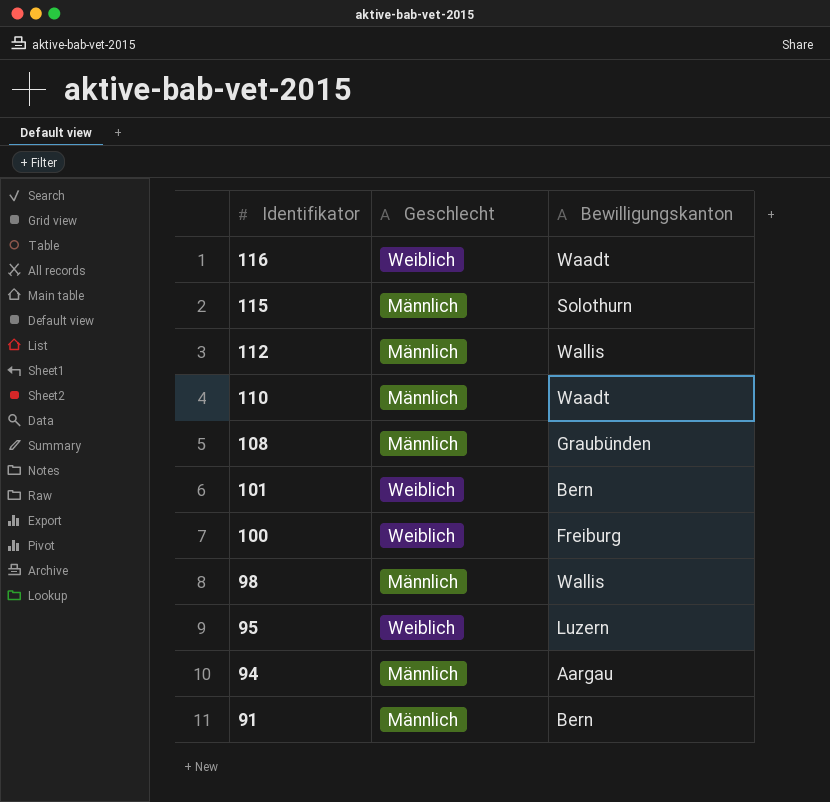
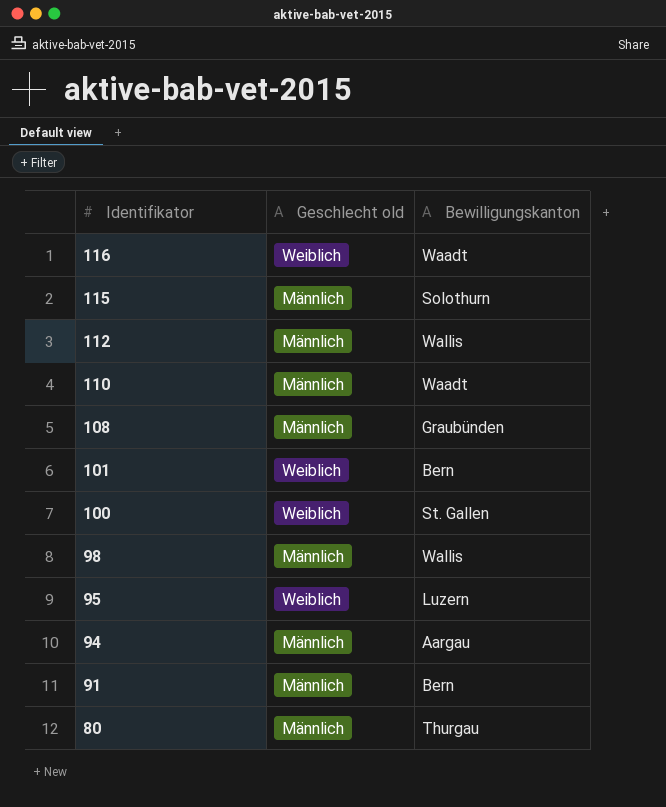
column name: Geschlecht -> Geschlecht old
100 | Bewilligungskanton: Freiburg -> St. Gallen
row 80: none -> Männlich | Thurgau

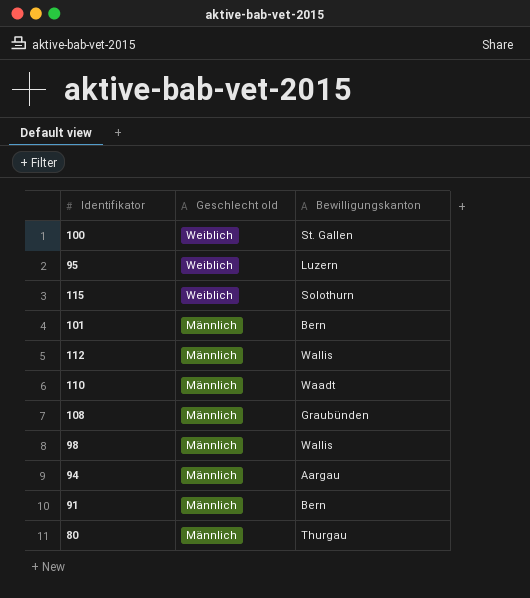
row order: Identifikator descending -> Geschlecht old descending
row 116: Weiblich | Waadt -> none
115 | Geschlecht old: Männlich -> Weiblich
101 | Geschlecht old: Weiblich -> Männlich

